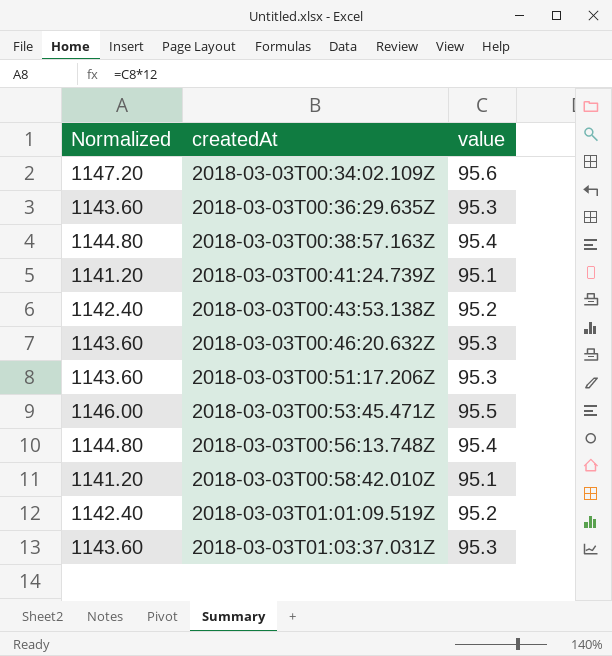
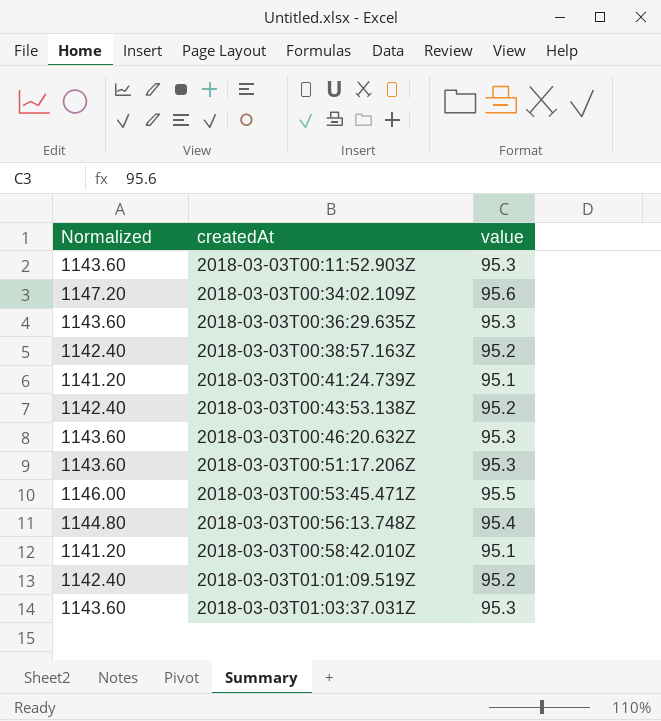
row 2018-03-03T00:11:52.903Z: none -> 1143.60 | 95.3
2018-03-03T00:38:57.163Z | Normalized: 1144.80 -> 1142.40
2018-03-03T00:38:57.163Z | value: 95.4 -> 95.2

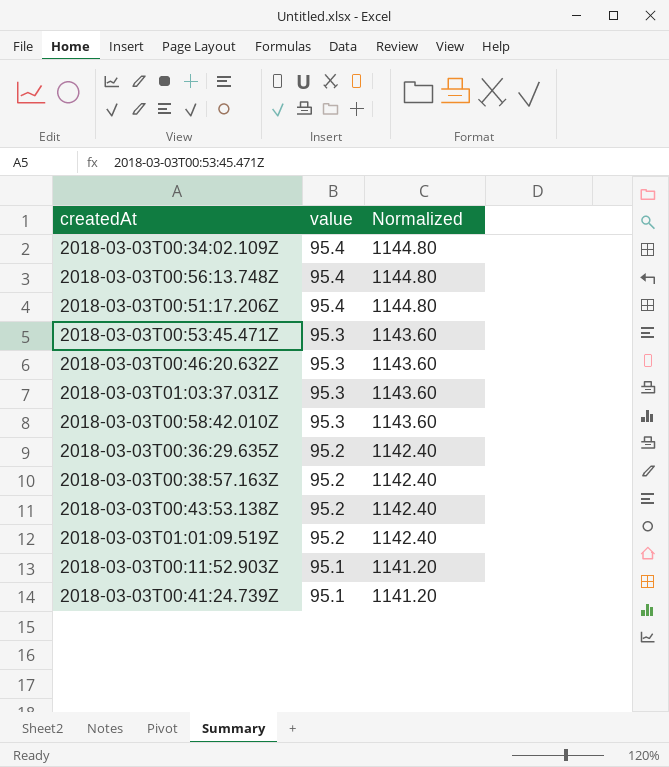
row order: createdAt ascending -> value descending
column Normalized | position: 1 -> 3
2018-03-03T00:34:02.109Z | value: 95.6 -> 95.4
2018-03-03T00:34:02.109Z | Normalized: 1147.20 -> 1144.80
2018-03-03T00:51:17.206Z | value: 95.3 -> 95.4
2018-03-03T00:51:17.206Z | Normalized: 1143.60 -> 1144.80
2018-03-03T00:53:45.471Z | value: 95.5 -> 95.3
2018-03-03T00:53:45.471Z | Normalized: 1146.00 -> 1143.60
2018-03-03T00:58:42.010Z | value: 95.1 -> 95.3
2018-03-03T00:58:42.010Z | Normalized: 1141.20 -> 1143.60
2018-03-03T00:36:29.635Z | value: 95.3 -> 95.2
2018-03-03T00:36:29.635Z | Normalized: 1143.60 -> 1142.40
2018-03-03T00:11:52.903Z | value: 95.3 -> 95.1
2018-03-03T00:11:52.903Z | Normalized: 1143.60 -> 1141.20

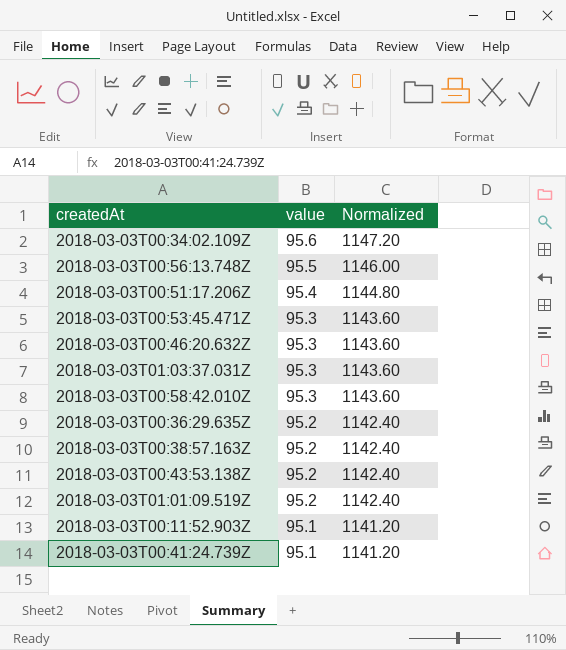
2018-03-03T00:34:02.109Z | value: 95.4 -> 95.6
2018-03-03T00:34:02.109Z | Normalized: 1144.80 -> 1147.20
2018-03-03T00:56:13.748Z | value: 95.4 -> 95.5
2018-03-03T00:56:13.748Z | Normalized: 1144.80 -> 1146.00

